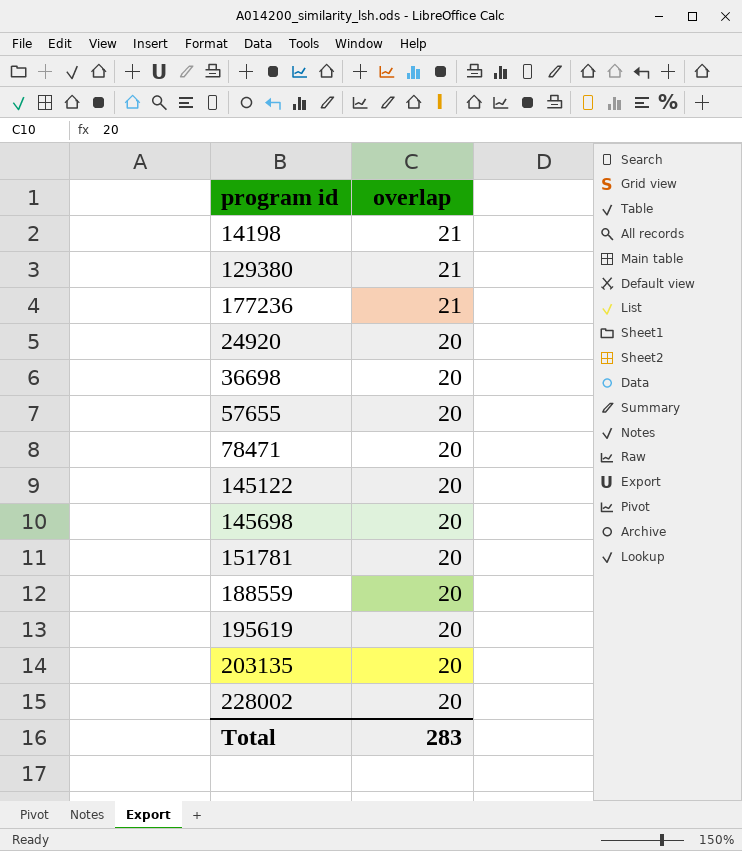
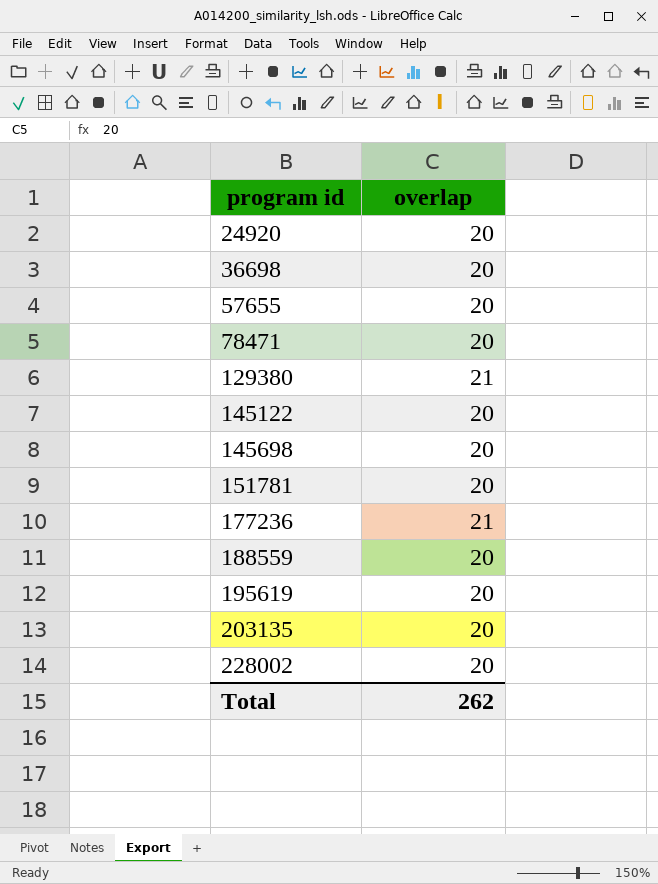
row order: overlap descending -> program id ascending
row 14198: 21 -> none
Total | overlap: 283 -> 262

